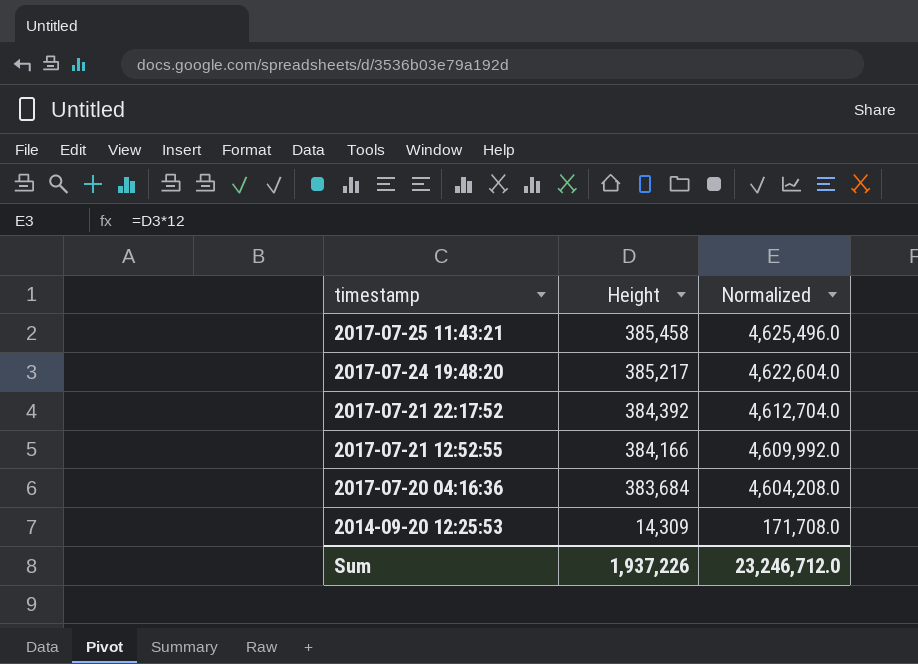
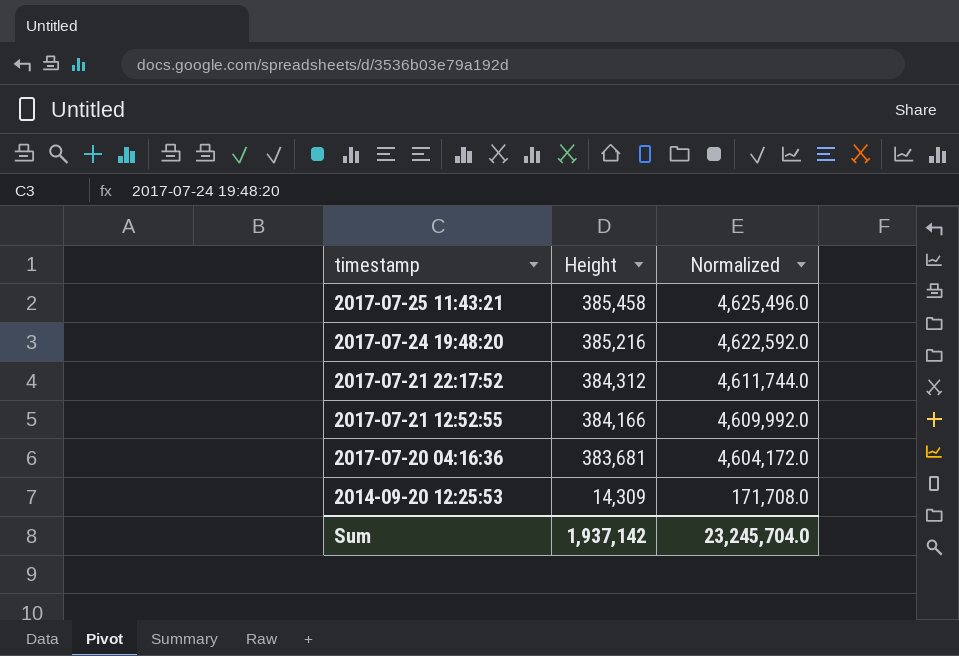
2017-07-24 19:48:20 | Height: 385,217 -> 385,216
2017-07-24 19:48:20 | Normalized: 4,622,604.0 -> 4,622,592.0
2017-07-21 22:17:52 | Height: 384,392 -> 384,312
2017-07-21 22:17:52 | Normalized: 4,612,704.0 -> 4,611,744.0
2017-07-20 04:16:36 | Height: 383,684 -> 383,681
2017-07-20 04:16:36 | Normalized: 4,604,208.0 -> 4,604,172.0
Sum | Height: 1,937,226 -> 1,937,142
Sum | Normalized: 23,246,712.0 -> 23,245,704.0

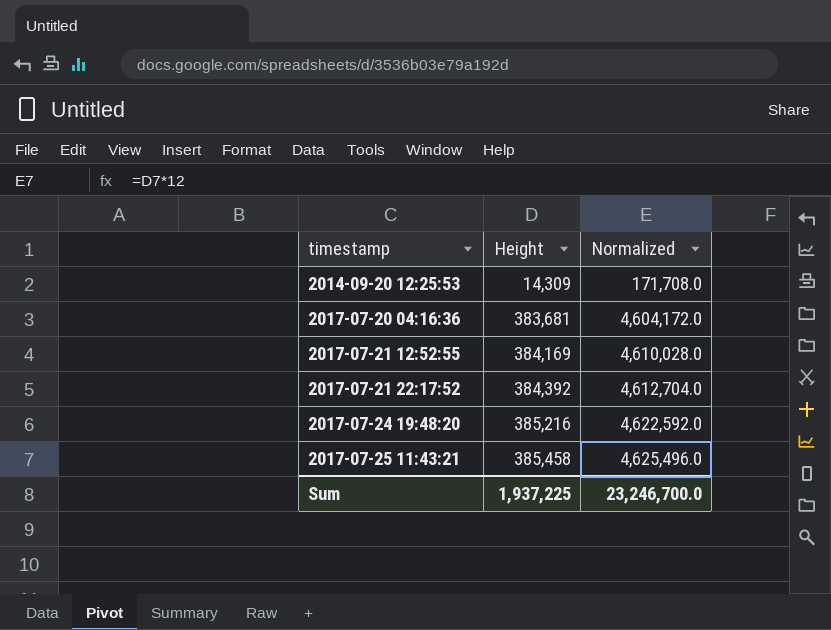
row order: timestamp descending -> timestamp ascending
2017-07-21 12:52:55 | Height: 384,166 -> 384,169
2017-07-21 12:52:55 | Normalized: 4,609,992.0 -> 4,610,028.0
2017-07-21 22:17:52 | Height: 384,312 -> 384,392
2017-07-21 22:17:52 | Normalized: 4,611,744.0 -> 4,612,704.0
Sum | Height: 1,937,142 -> 1,937,225
Sum | Normalized: 23,245,704.0 -> 23,246,700.0

